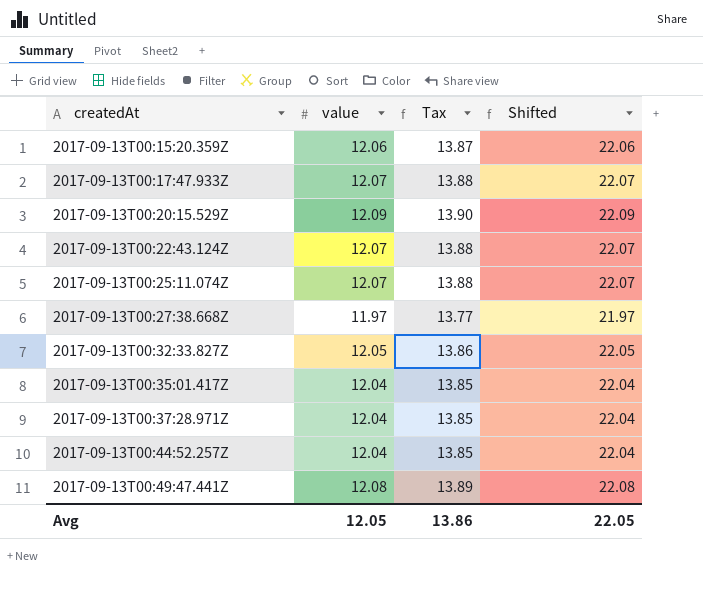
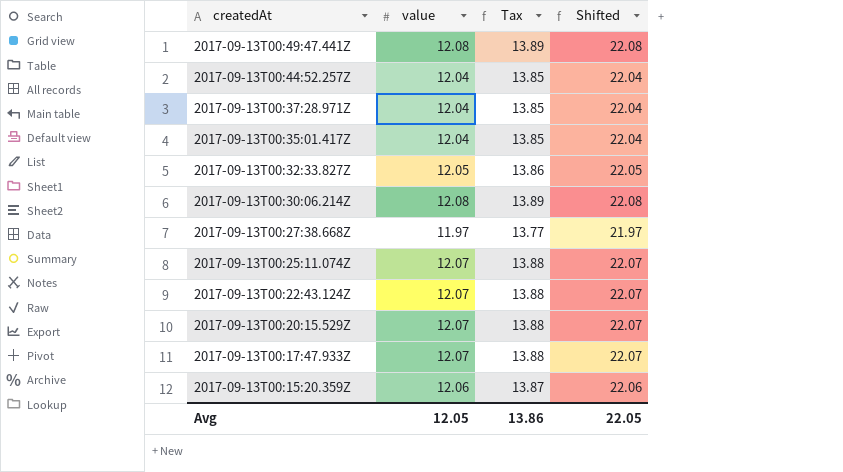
row order: createdAt ascending -> createdAt descending
row 2017-09-13T00:30:06.214Z: none -> 12.08 | 13.89 | 22.08
2017-09-13T00:20:15.529Z | value: 12.09 -> 12.07
2017-09-13T00:20:15.529Z | Tax: 13.90 -> 13.88
2017-09-13T00:20:15.529Z | Shifted: 22.09 -> 22.07

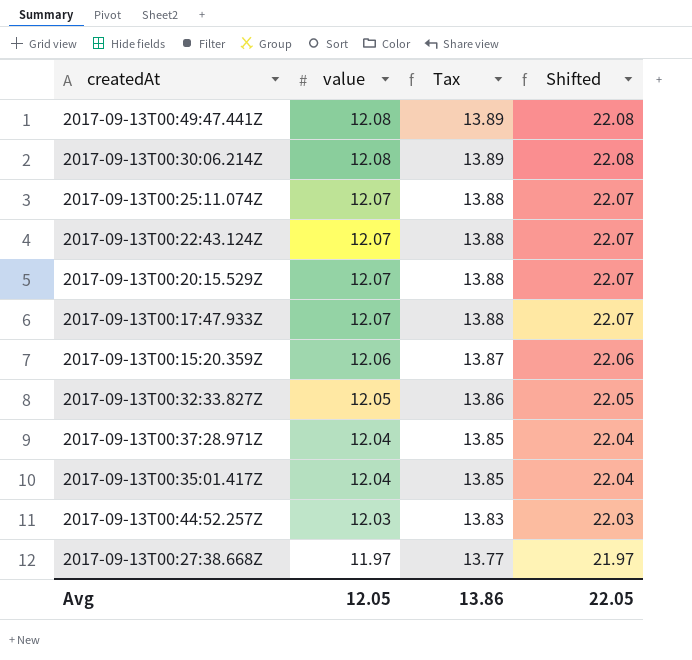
row order: createdAt descending -> value descending
2017-09-13T00:44:52.257Z | value: 12.04 -> 12.03
2017-09-13T00:44:52.257Z | Tax: 13.85 -> 13.83
2017-09-13T00:44:52.257Z | Shifted: 22.04 -> 22.03

